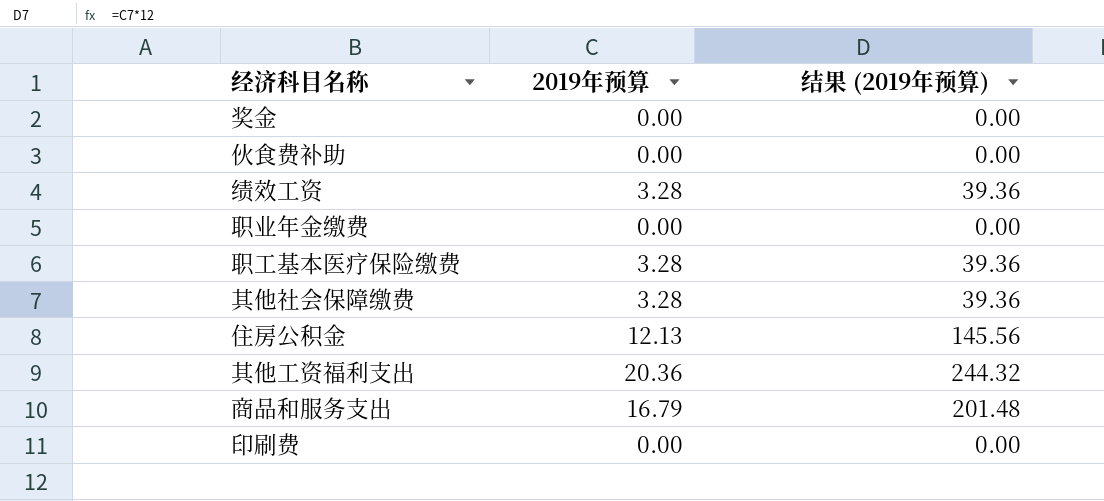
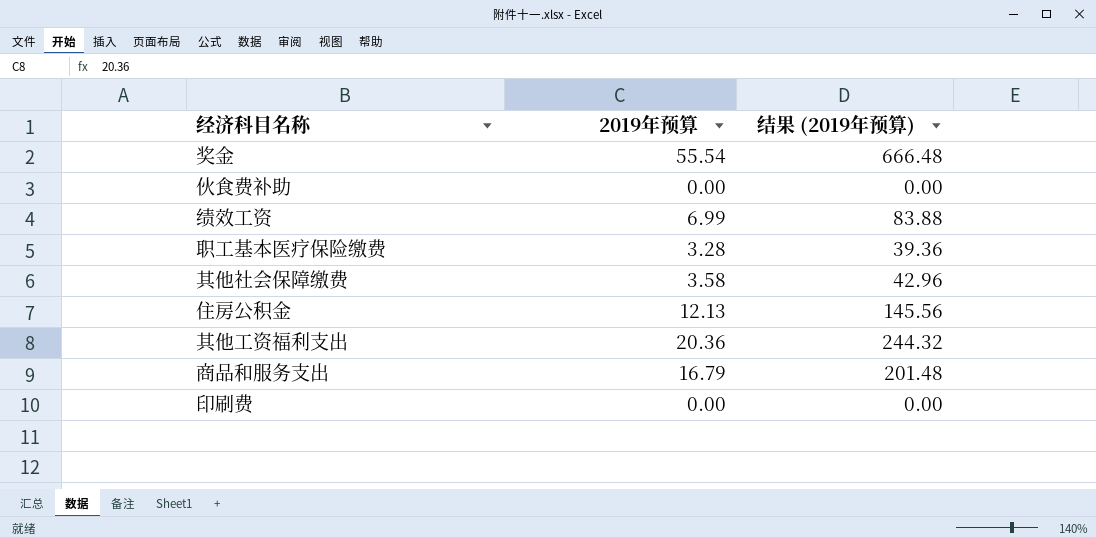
row 职业年金缴费: 0.00 | 0.00 -> none
奖金 | 2019年预算: 0.00 -> 55.54
奖金 | 结果 (2019年预算): 0.00 -> 666.48
绩效工资 | 2019年预算: 3.28 -> 6.99
绩效工资 | 结果 (2019年预算): 39.36 -> 83.88
其他社会保障缴费 | 2019年预算: 3.28 -> 3.58
其他社会保障缴费 | 结果 (2019年预算): 39.36 -> 42.96

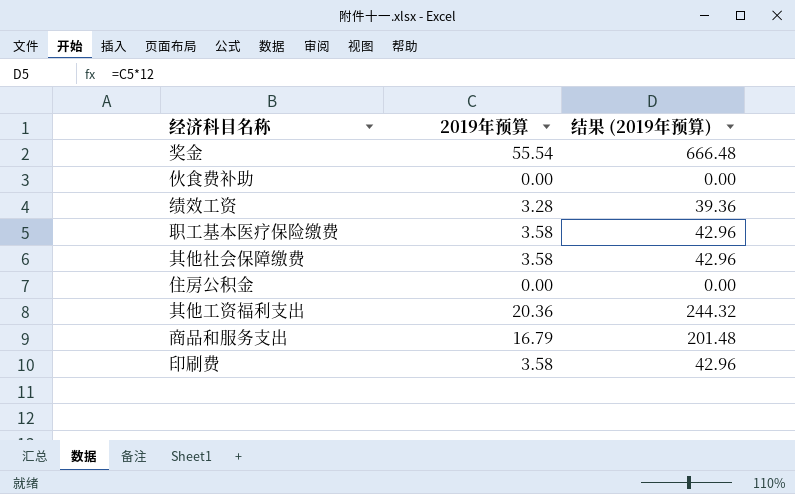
绩效工资 | 2019年预算: 6.99 -> 3.28
绩效工资 | 结果 (2019年预算): 83.88 -> 39.36
职工基本医疗保险缴费 | 2019年预算: 3.28 -> 3.58
职工基本医疗保险缴费 | 结果 (2019年预算): 39.36 -> 42.96
住房公积金 | 2019年预算: 12.13 -> 0.00
住房公积金 | 结果 (2019年预算): 145.56 -> 0.00
印刷费 | 2019年预算: 0.00 -> 3.58
印刷费 | 结果 (2019年预算): 0.00 -> 42.96

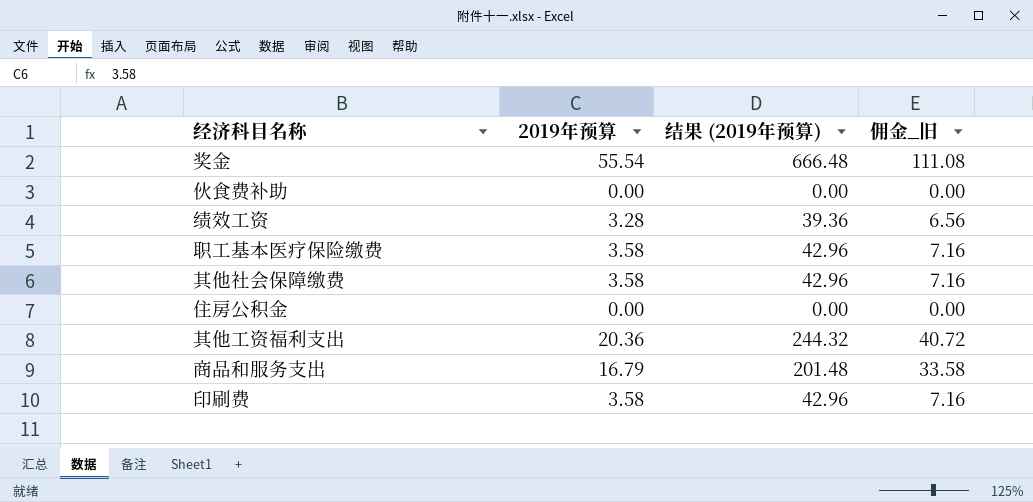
column 佣金_旧 | formula: none -> [2019年预算] * 2

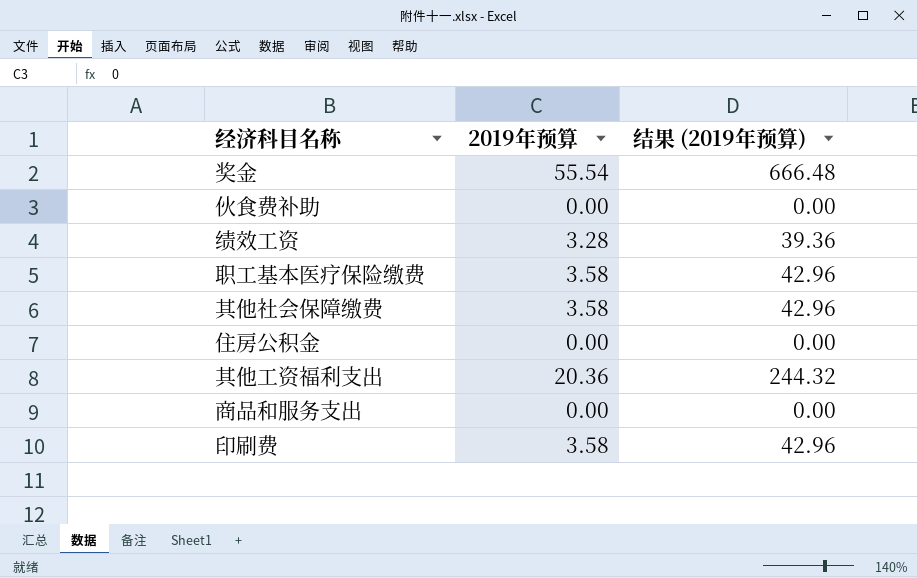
column 佣金_旧 | formula: [2019年预算] * 2 -> none
商品和服务支出 | 2019年预算: 16.79 -> 0.00
商品和服务支出 | 结果 (2019年预算): 201.48 -> 0.00

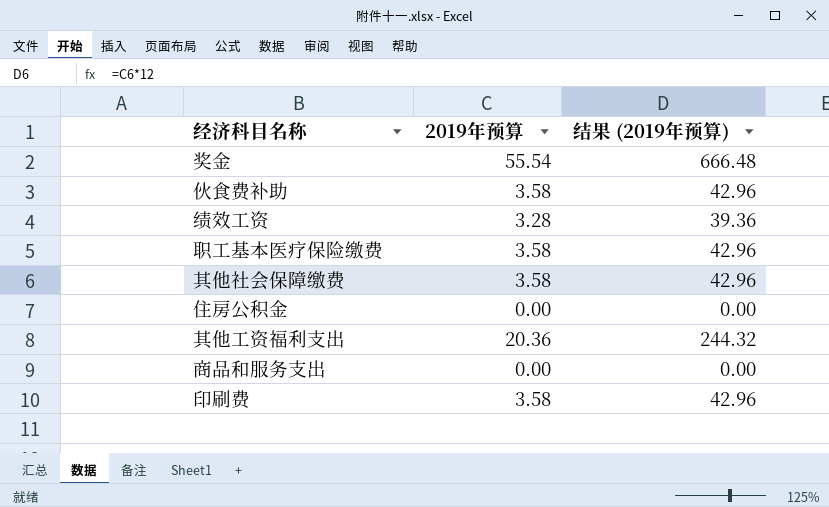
伙食费补助 | 2019年预算: 0.00 -> 3.58
伙食费补助 | 结果 (2019年预算): 0.00 -> 42.96

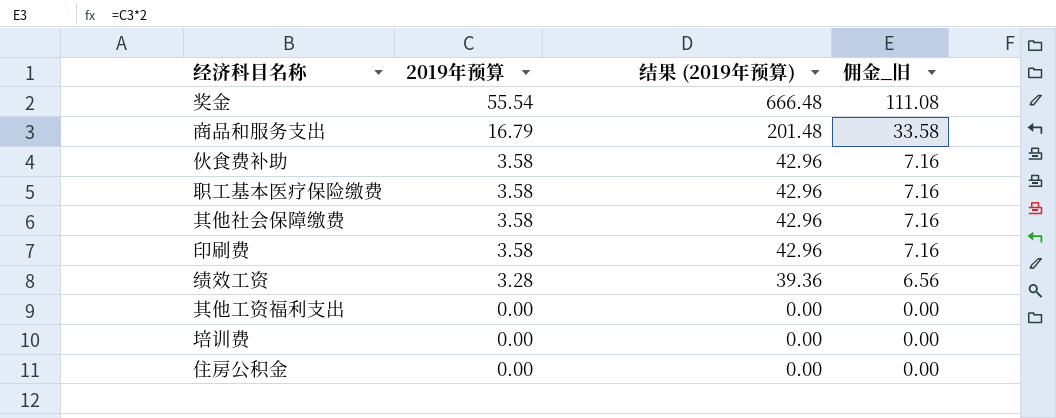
row order: none -> 2019年预算 descending
column 佣金_旧 | formula: none -> [2019年预算] * 2
商品和服务支出 | 2019年预算: 0.00 -> 16.79
商品和服务支出 | 结果 (2019年预算): 0.00 -> 201.48
其他工资福利支出 | 2019年预算: 20.36 -> 0.00
其他工资福利支出 | 结果 (2019年预算): 244.32 -> 0.00
row 培训费: none -> 0.00 | 0.00 | 0.00

